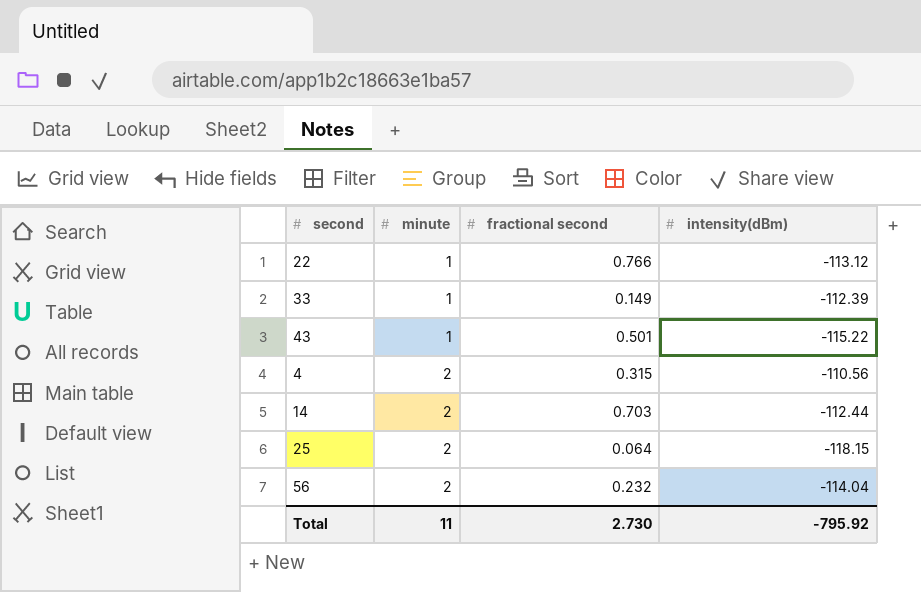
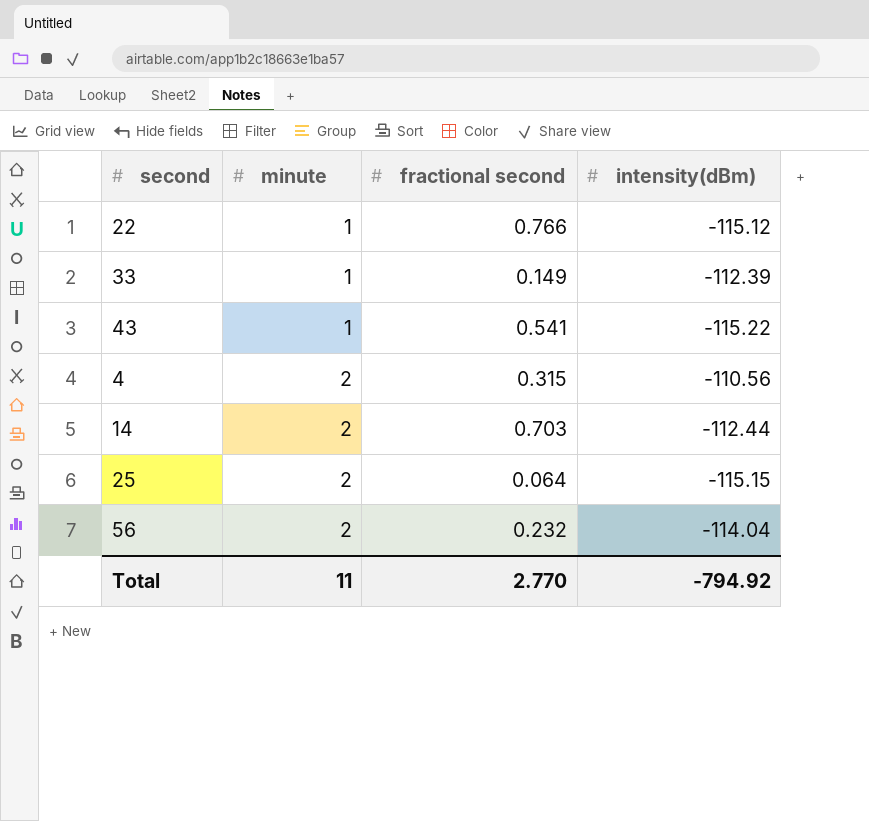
22 | intensity(dBm): -113.12 -> -115.12
43 | fractional second: 0.501 -> 0.541
25 | intensity(dBm): -118.15 -> -115.15
Total | fractional second: 2.730 -> 2.770
Total | intensity(dBm): -795.92 -> -794.92

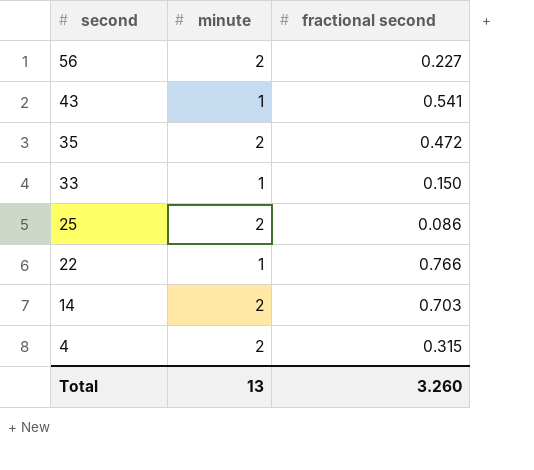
row order: minute ascending -> second descending
column intensity(dBm) | position: 4 -> none
56 | fractional second: 0.232 -> 0.227
row 35: none -> 2 | 0.472
33 | fractional second: 0.149 -> 0.150
25 | fractional second: 0.064 -> 0.086
Total | minute: 11 -> 13
Total | fractional second: 2.770 -> 3.260

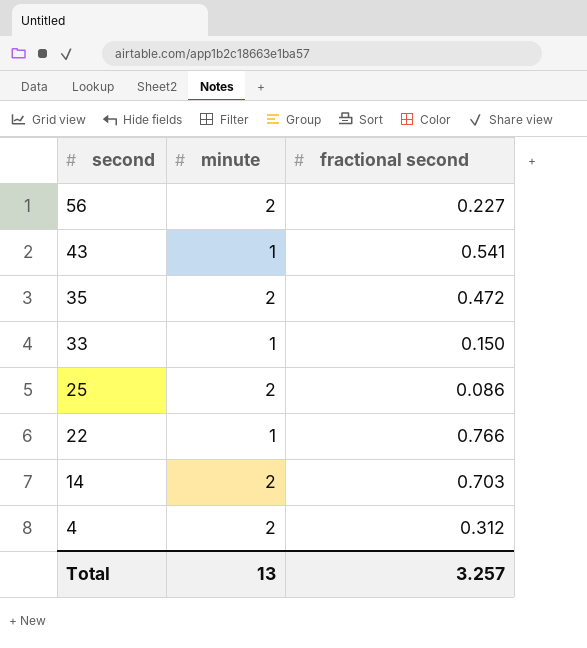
4 | fractional second: 0.315 -> 0.312
Total | fractional second: 3.260 -> 3.257

